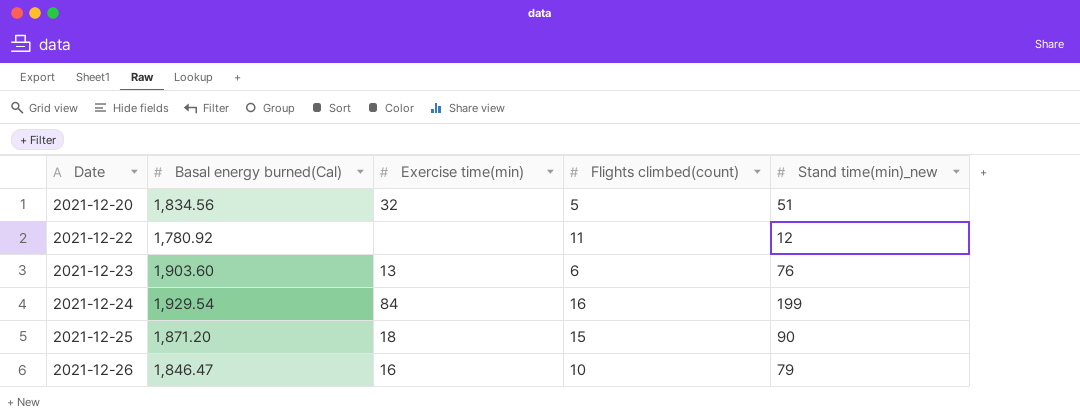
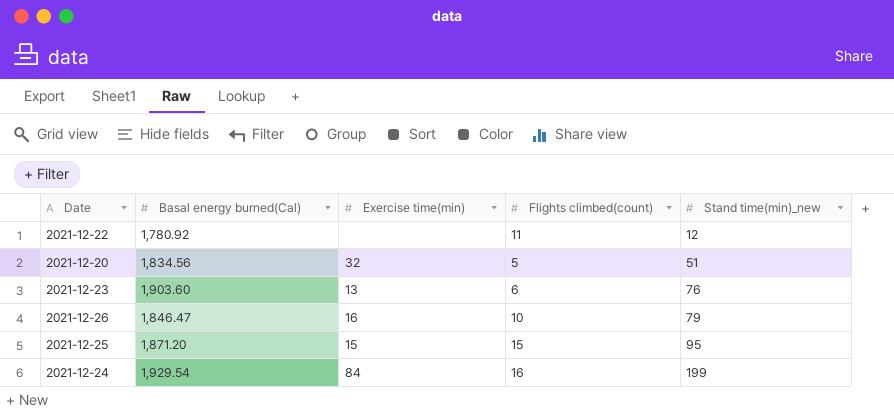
row order: Date ascending -> Stand time(min)_new ascending
2021-12-25 | Exercise time(min): 18 -> 15
2021-12-25 | Stand time(min)_new: 90 -> 95

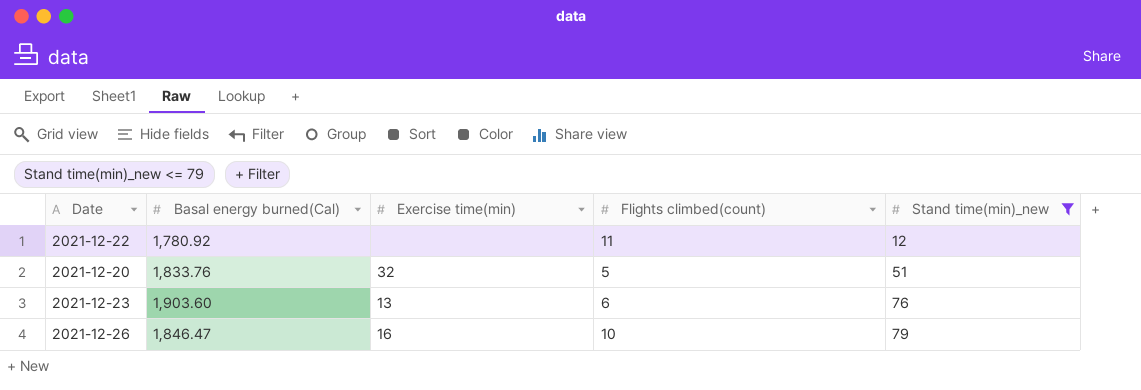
filter: none -> Stand time(min)_new <= 79
2021-12-20 | Basal energy burned(Cal): 1,834.56 -> 1,833.76

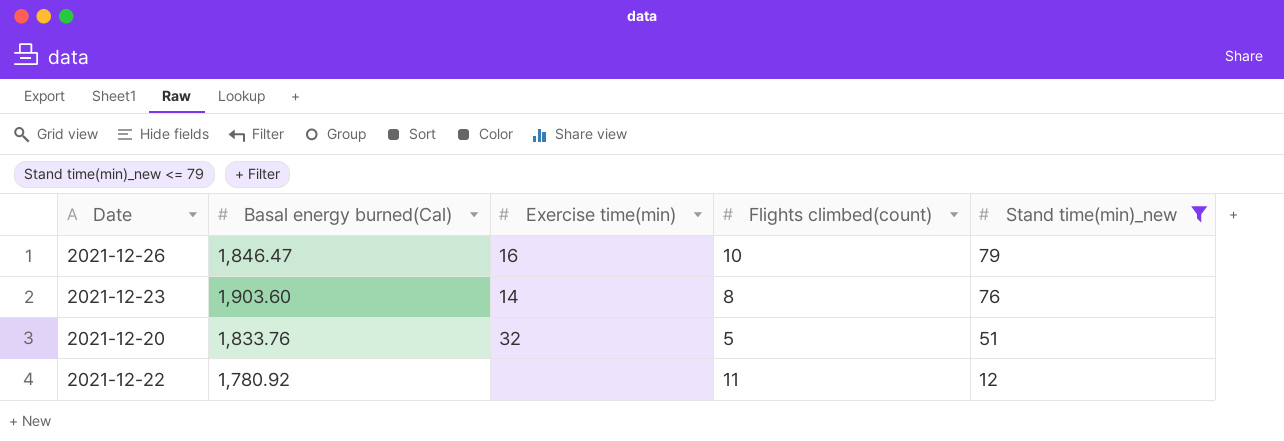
row order: Stand time(min)_new ascending -> Stand time(min)_new descending
2021-12-23 | Exercise time(min): 13 -> 14
2021-12-23 | Flights climbed(count): 6 -> 8

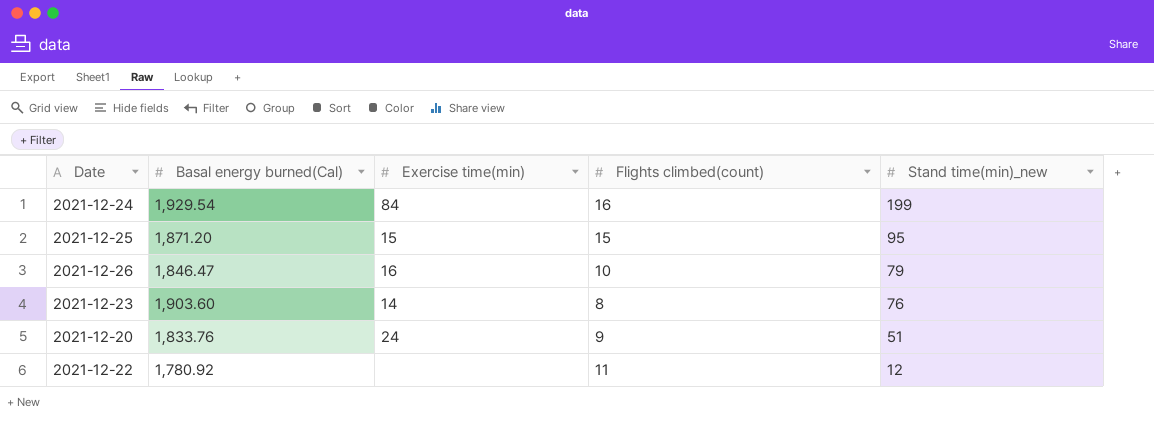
filter: Stand time(min)_new <= 79 -> none
2021-12-20 | Exercise time(min): 32 -> 24
2021-12-20 | Flights climbed(count): 5 -> 9

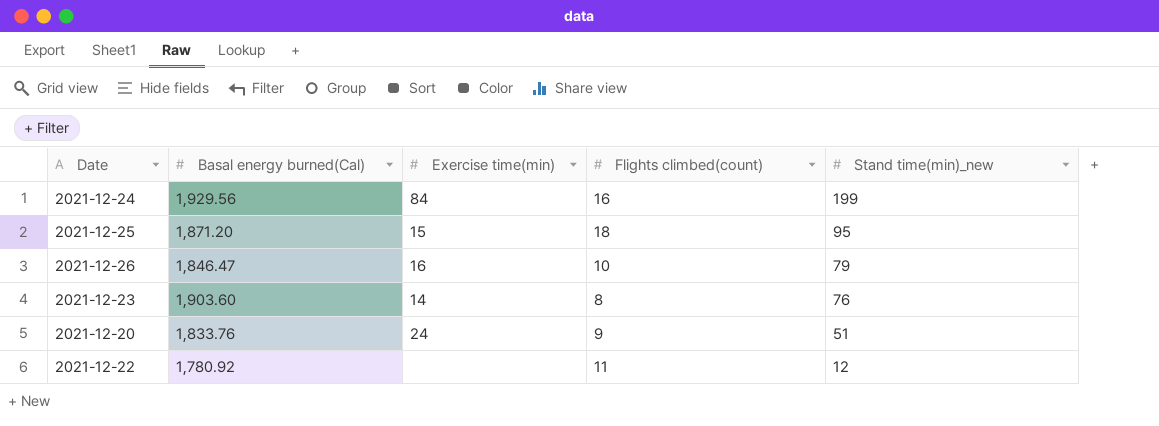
2021-12-24 | Basal energy burned(Cal): 1,929.54 -> 1,929.56
2021-12-25 | Flights climbed(count): 15 -> 18

